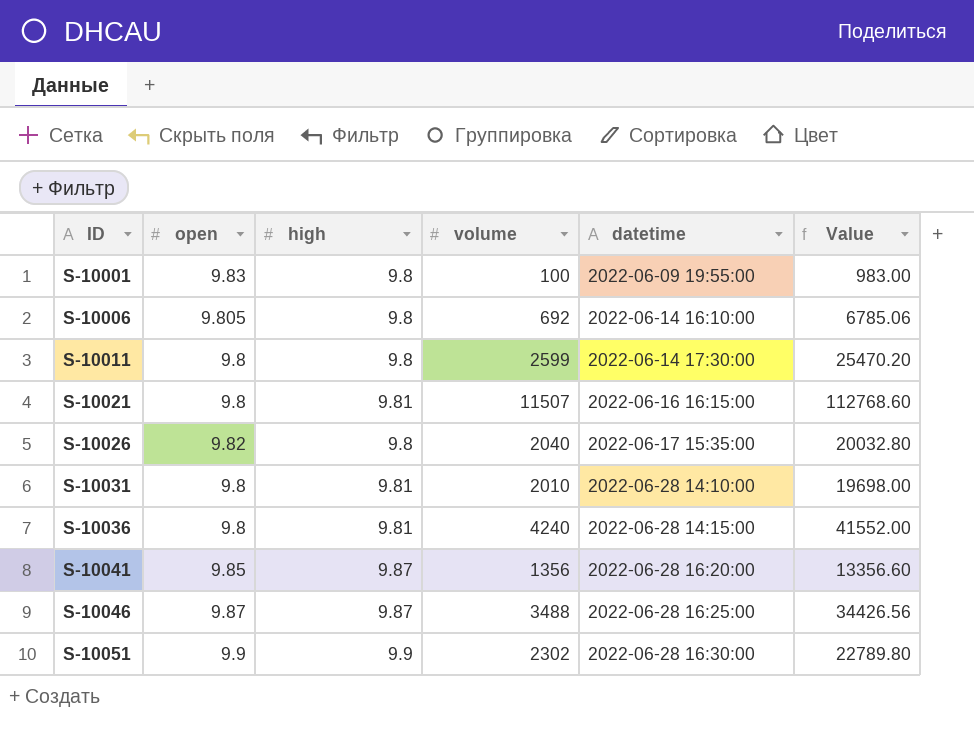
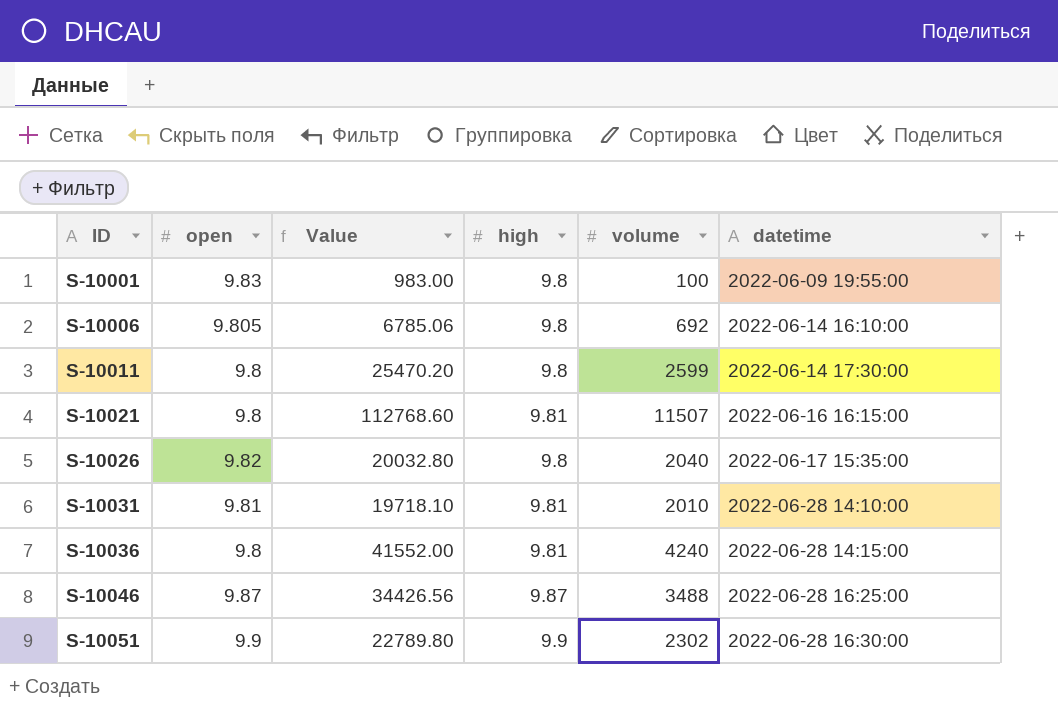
column Value | position: 6 -> 3
row S-10041: 9.85 | 9.87 | 1356 | 2022-06-28 16:20:00 | 13356.60 -> none
S-10031 | open: 9.8 -> 9.81
S-10031 | Value: 19698.00 -> 19718.10

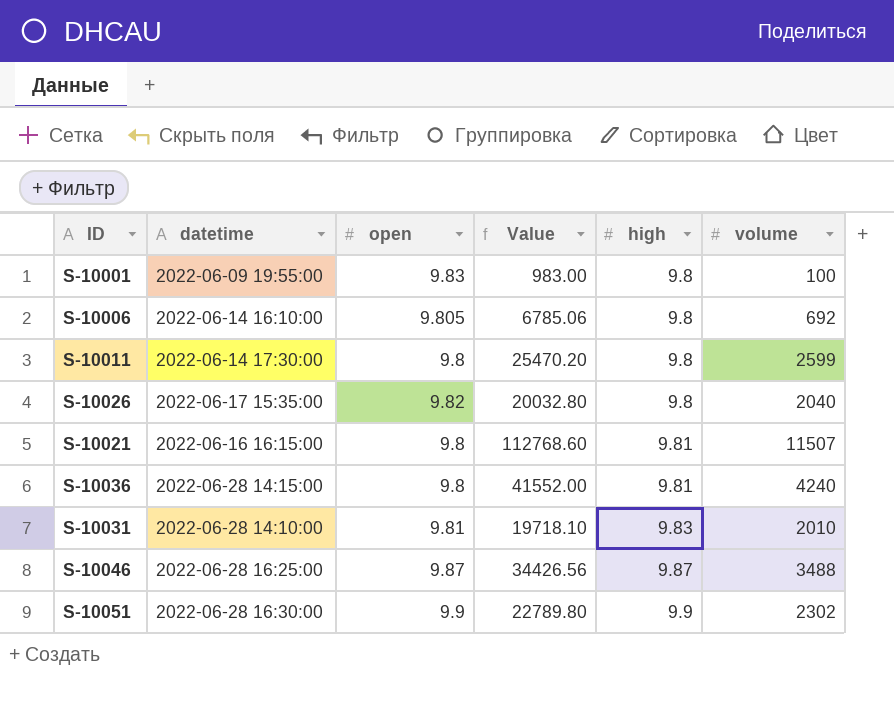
row order: ID ascending -> high ascending
column datetime | position: 6 -> 2
S-10031 | high: 9.81 -> 9.83

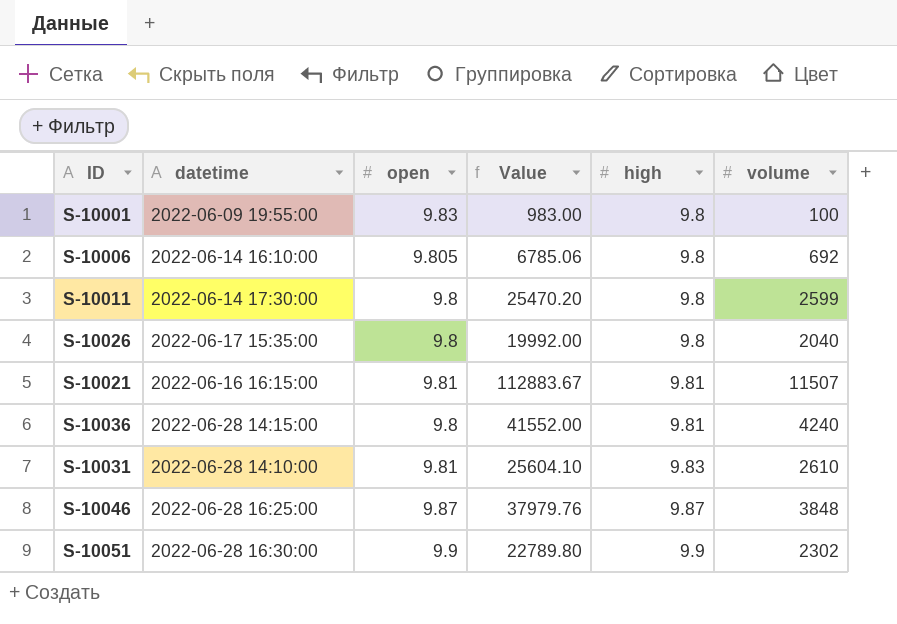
S-10026 | open: 9.82 -> 9.8
S-10026 | Value: 20032.80 -> 19992.00
S-10021 | open: 9.8 -> 9.81
S-10021 | Value: 112768.60 -> 112883.67
S-10031 | Value: 19718.10 -> 25604.10
S-10031 | volume: 2010 -> 2610
S-10046 | Value: 34426.56 -> 37979.76
S-10046 | volume: 3488 -> 3848

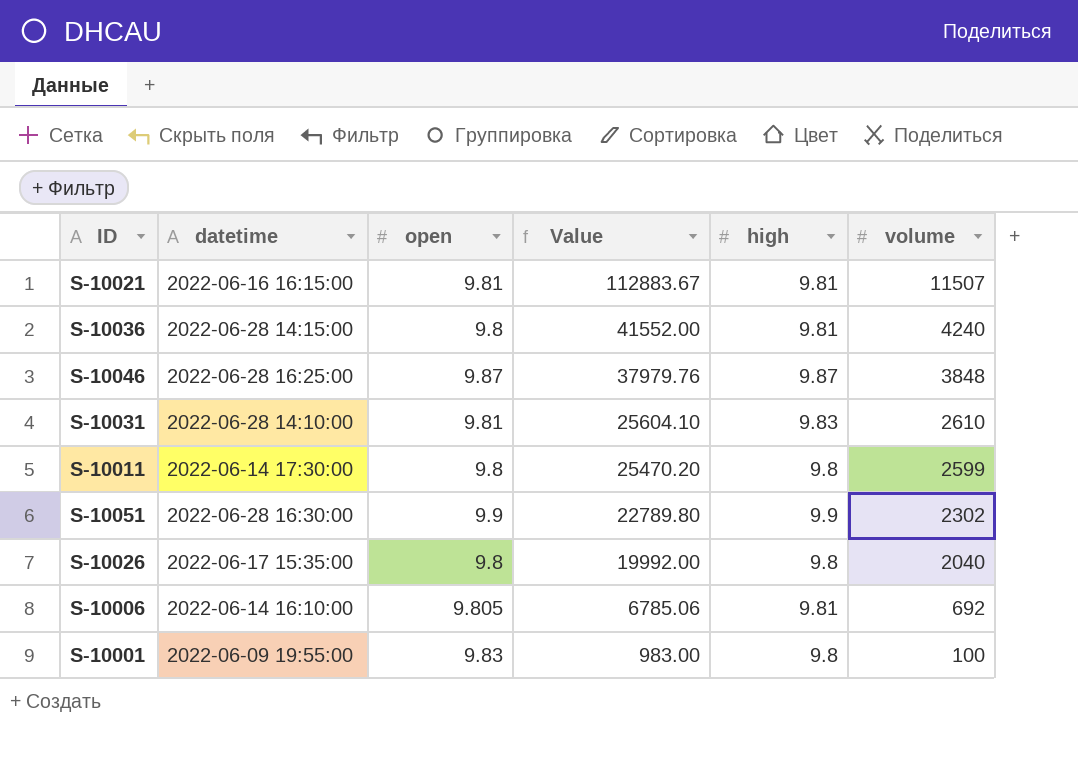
row order: high ascending -> Value descending
S-10006 | high: 9.8 -> 9.81

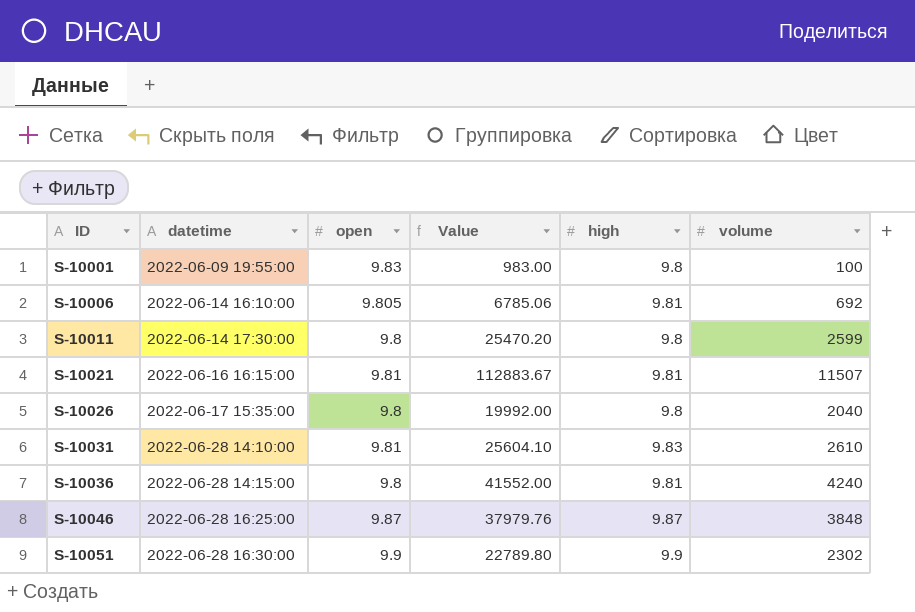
row order: Value descending -> ID ascending

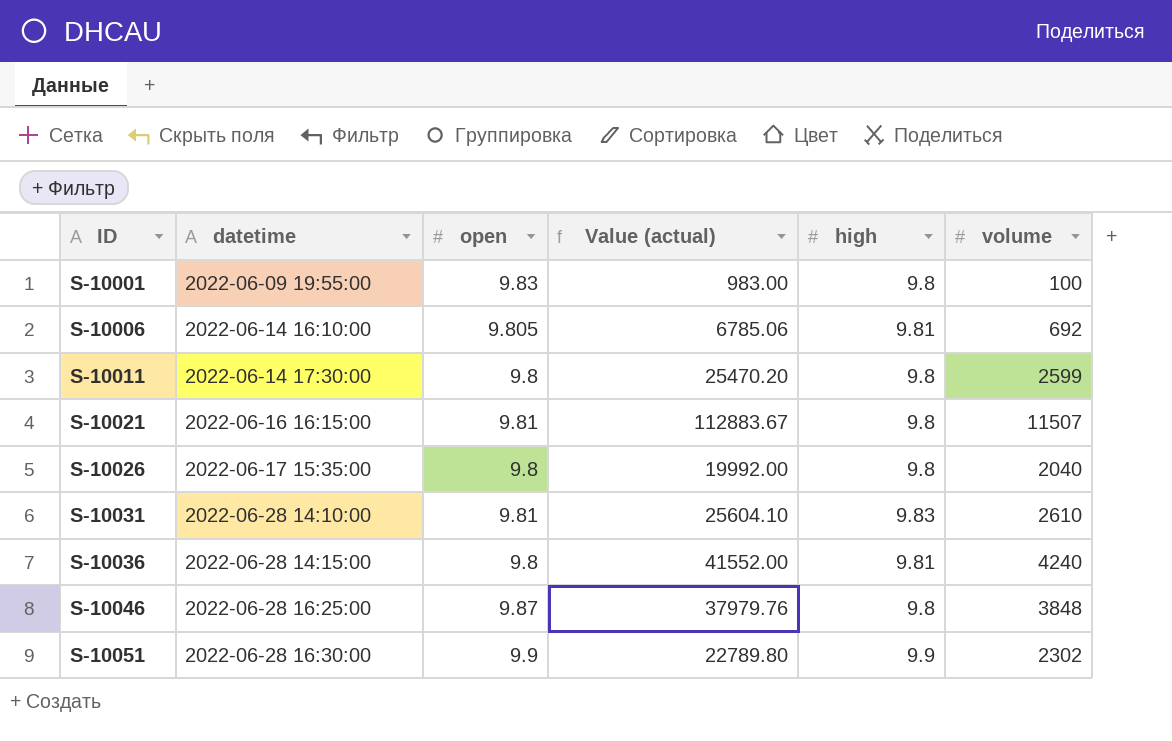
column name: Value -> Value (actual)
S-10021 | high: 9.81 -> 9.8
S-10046 | high: 9.87 -> 9.8

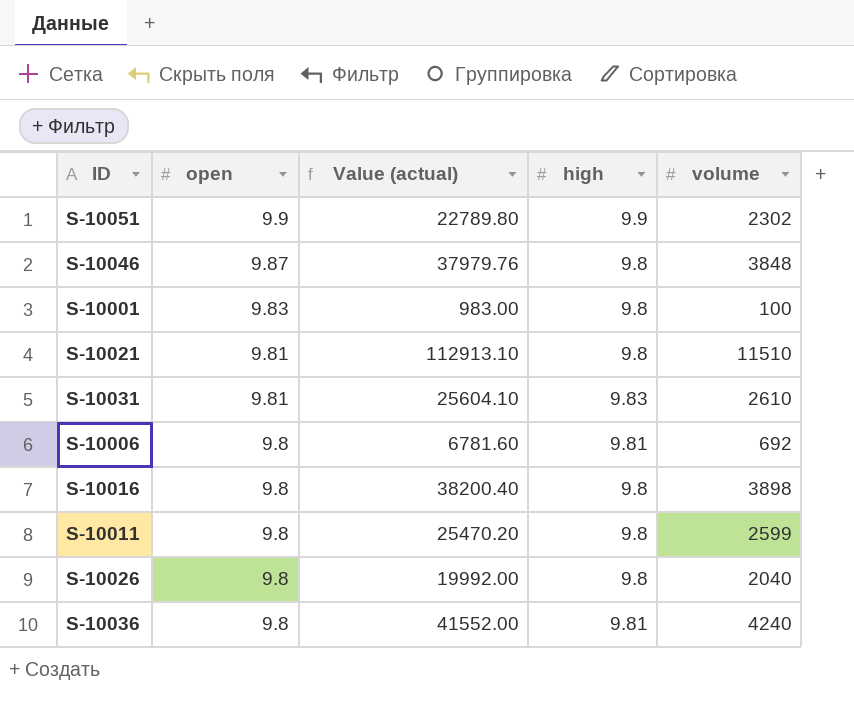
row order: ID ascending -> open descending
column datetime | position: 2 -> none
S-10021 | Value (actual): 112883.67 -> 112913.10
S-10021 | volume: 11507 -> 11510
S-10006 | open: 9.805 -> 9.8
S-10006 | Value (actual): 6785.06 -> 6781.60
row S-10016: none -> 9.8 | 38200.40 | 9.8 | 3898

